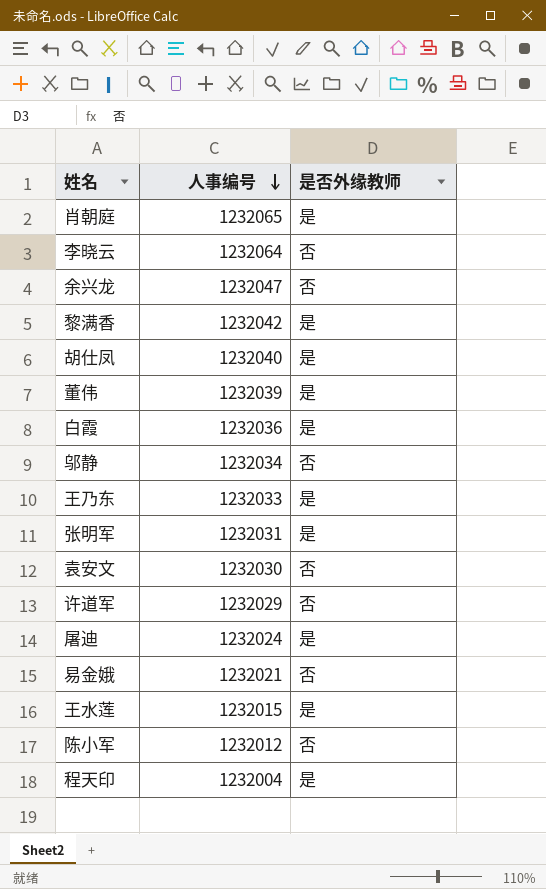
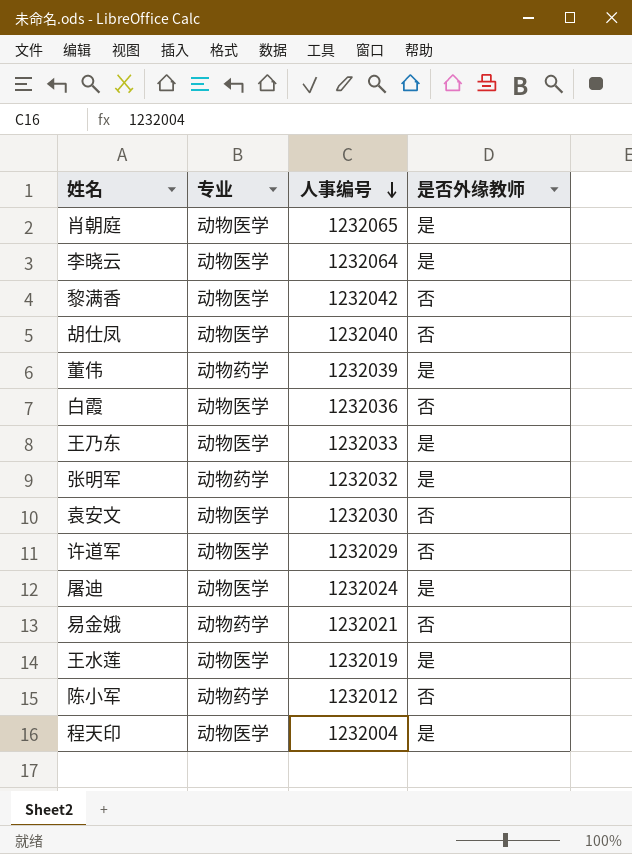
column 专业 | position: none -> 2
row 余兴龙: 1232047 | 否 -> none
row 邬静: 1232034 | 否 -> none
李晓云 | 是否外缘教师: 否 -> 是
黎满香 | 是否外缘教师: 是 -> 否
胡仕凤 | 是否外缘教师: 是 -> 否
白霞 | 是否外缘教师: 是 -> 否
张明军 | 人事编号: 1232031 -> 1232032
王水莲 | 人事编号: 1232015 -> 1232019

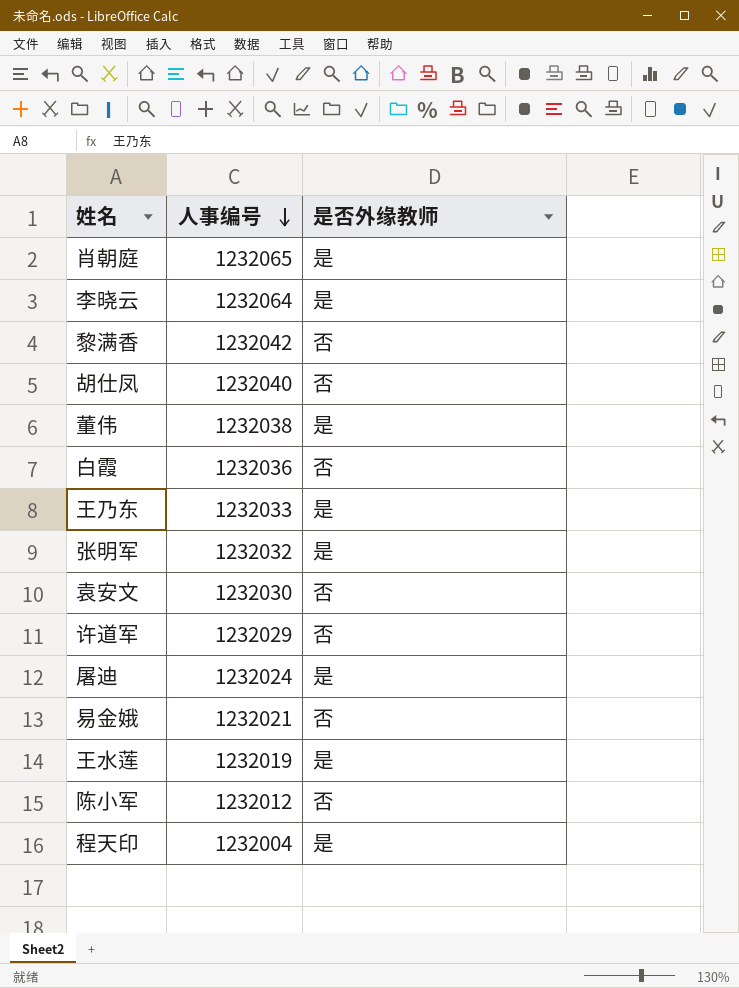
column 专业 | position: 2 -> none
董伟 | 人事编号: 1232039 -> 1232038

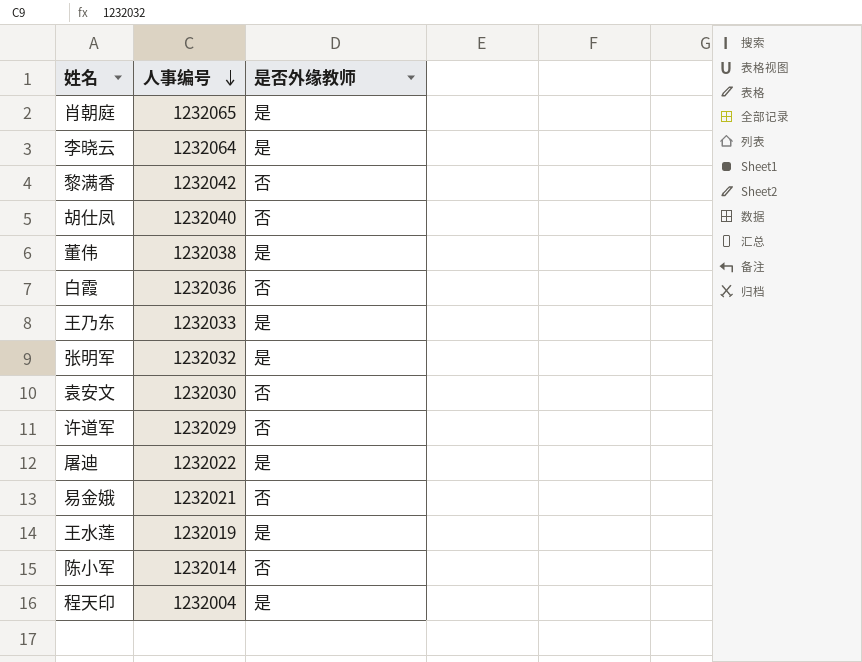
屠迪 | 人事编号: 1232024 -> 1232022
陈小军 | 人事编号: 1232012 -> 1232014

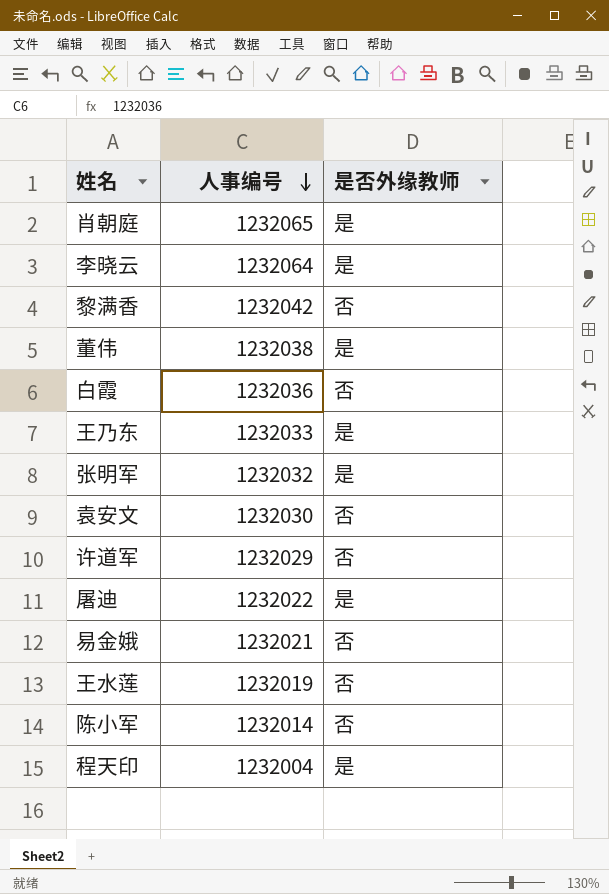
row 胡仕凤: 1232040 | 否 -> none
王水莲 | 是否外缘教师: 是 -> 否

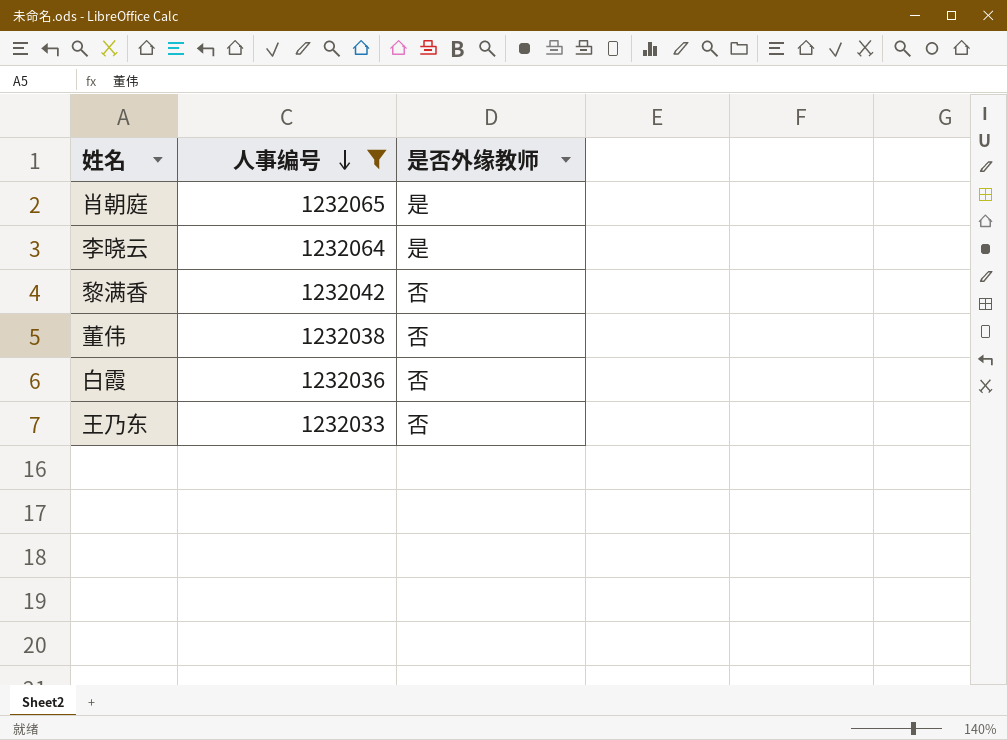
filter: none -> 人事编号 >= 1232033
董伟 | 是否外缘教师: 是 -> 否
王乃东 | 是否外缘教师: 是 -> 否

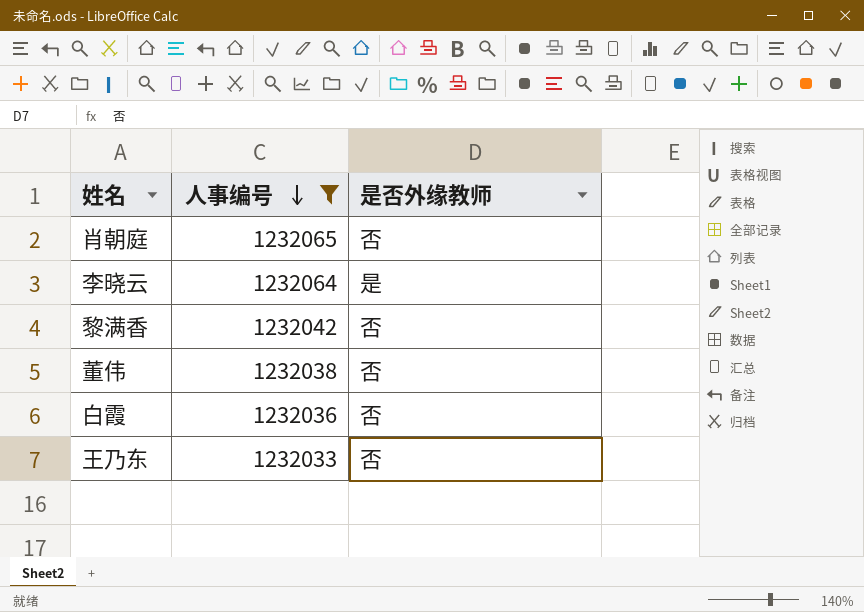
肖朝庭 | 是否外缘教师: 是 -> 否

